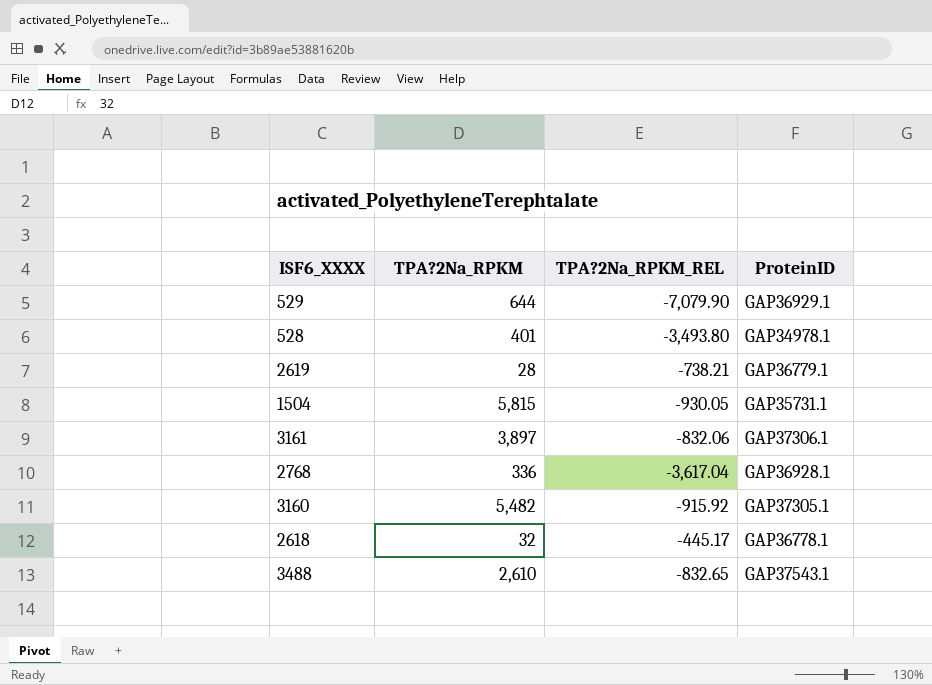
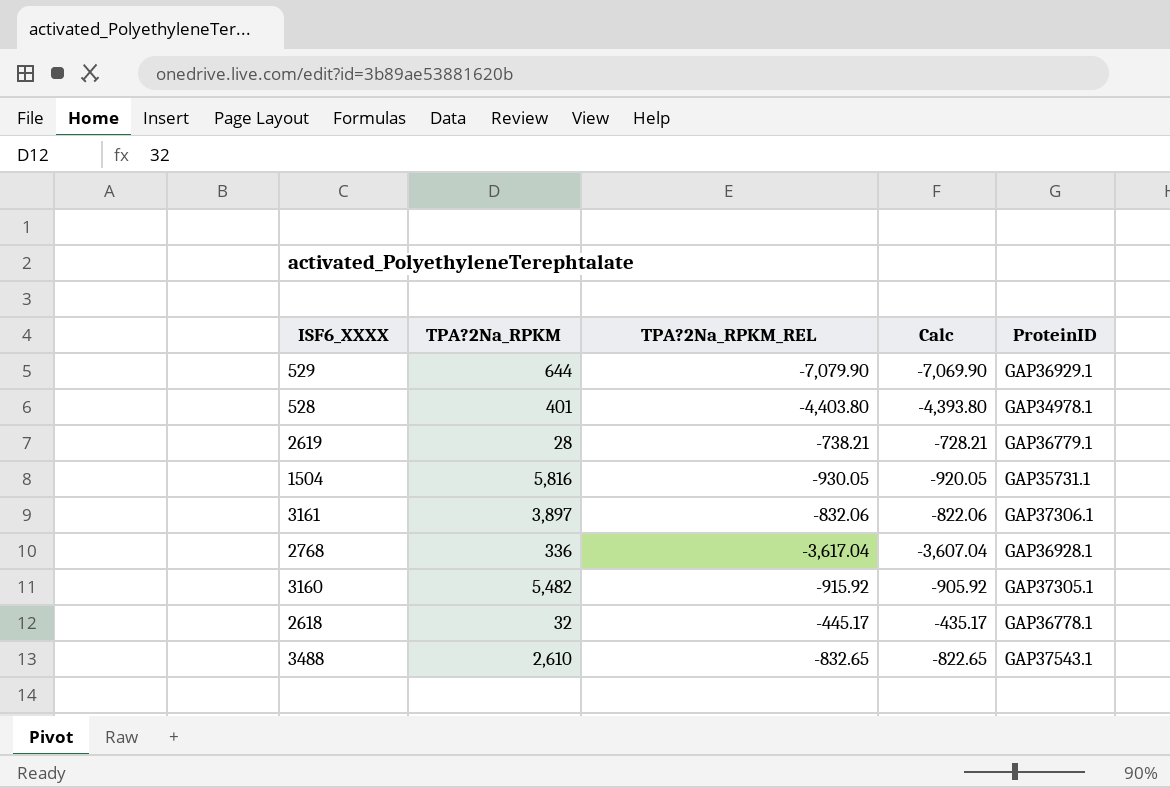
column Calc | formula: none -> [TPA?2Na_RPKM_REL] + 10
528 | TPA?2Na_RPKM_REL: -3,493.80 -> -4,403.80
1504 | TPA?2Na_RPKM: 5,815 -> 5,816

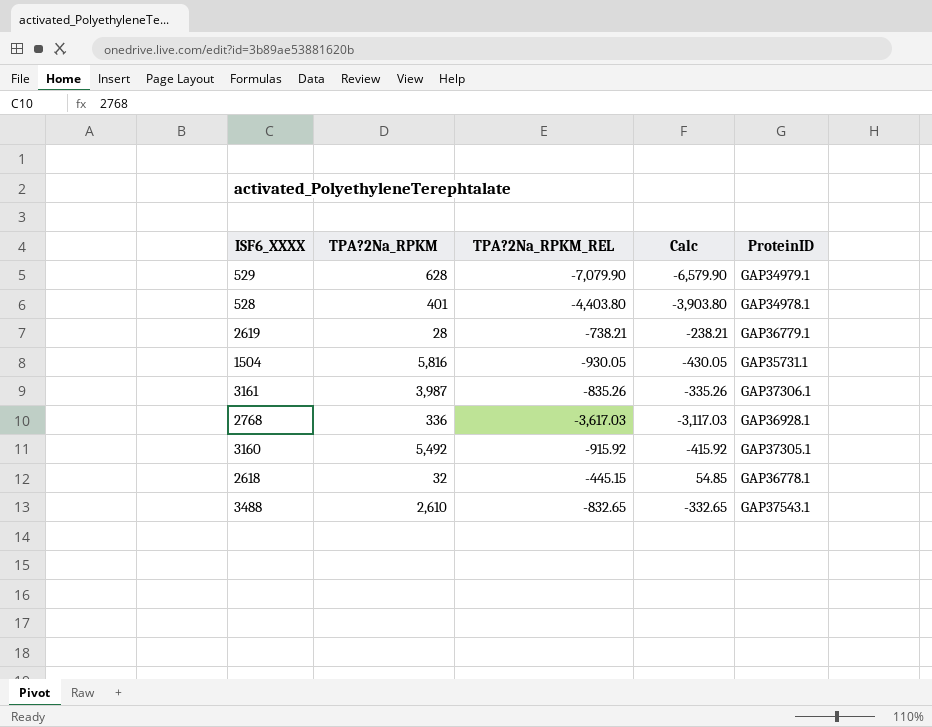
column Calc | formula: [TPA?2Na_RPKM_REL] + 10 -> [TPA?2Na_RPKM_REL] + 500
529 | TPA?2Na_RPKM: 644 -> 628
529 | ProteinID: GAP36929.1 -> GAP34979.1
3161 | TPA?2Na_RPKM: 3,897 -> 3,987
3161 | TPA?2Na_RPKM_REL: -832.06 -> -835.26
2768 | TPA?2Na_RPKM_REL: -3,617.04 -> -3,617.03
3160 | TPA?2Na_RPKM: 5,482 -> 5,492
2618 | TPA?2Na_RPKM_REL: -445.17 -> -445.15

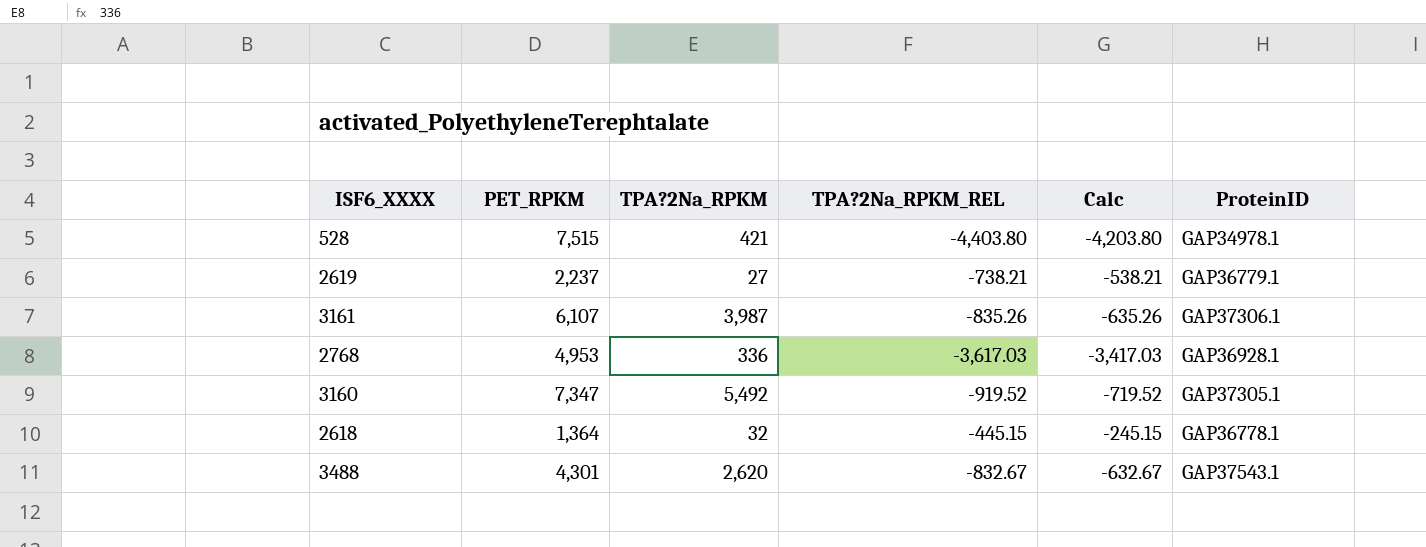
column PET_RPKM | position: none -> 2
column Calc | formula: [TPA?2Na_RPKM_REL] + 500 -> [TPA?2Na_RPKM_REL] + 200
row 529: 628 | -7,079.90 | -6,579.90 | GAP34979.1 -> none
row 1504: 5,816 | -930.05 | -430.05 | GAP35731.1 -> none
528 | TPA?2Na_RPKM: 401 -> 421
2619 | TPA?2Na_RPKM: 28 -> 27
3160 | TPA?2Na_RPKM_REL: -915.92 -> -919.52
3488 | TPA?2Na_RPKM: 2,610 -> 2,620
3488 | TPA?2Na_RPKM_REL: -832.65 -> -832.67

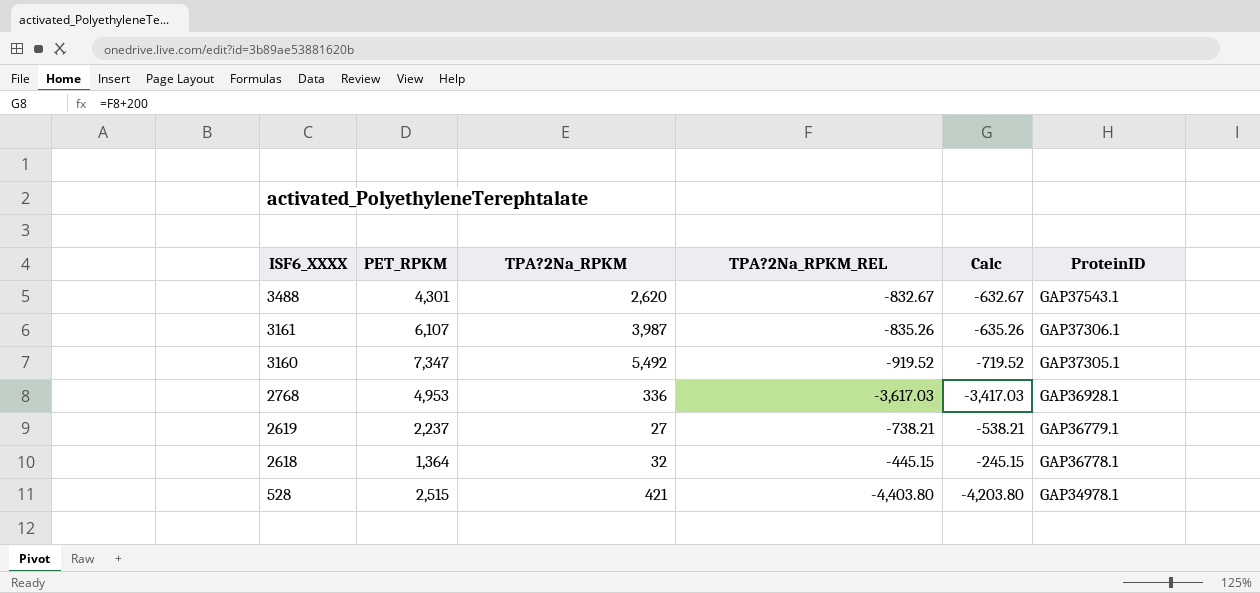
row order: none -> ISF6_XXXX descending
528 | PET_RPKM: 7,515 -> 2,515

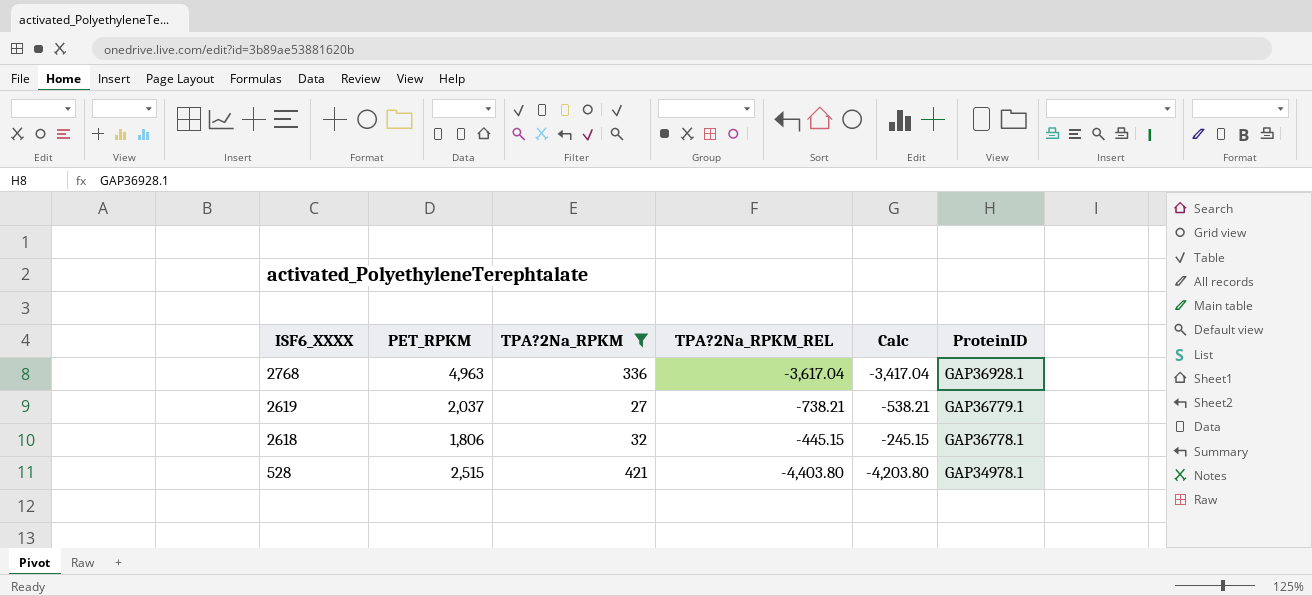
filter: none -> TPA?2Na_RPKM <= 421
2768 | PET_RPKM: 4,953 -> 4,963
2768 | TPA?2Na_RPKM_REL: -3,617.03 -> -3,617.04
2768 | Calc: -3,417.03 -> -3,417.04
2619 | PET_RPKM: 2,237 -> 2,037
2618 | PET_RPKM: 1,364 -> 1,806

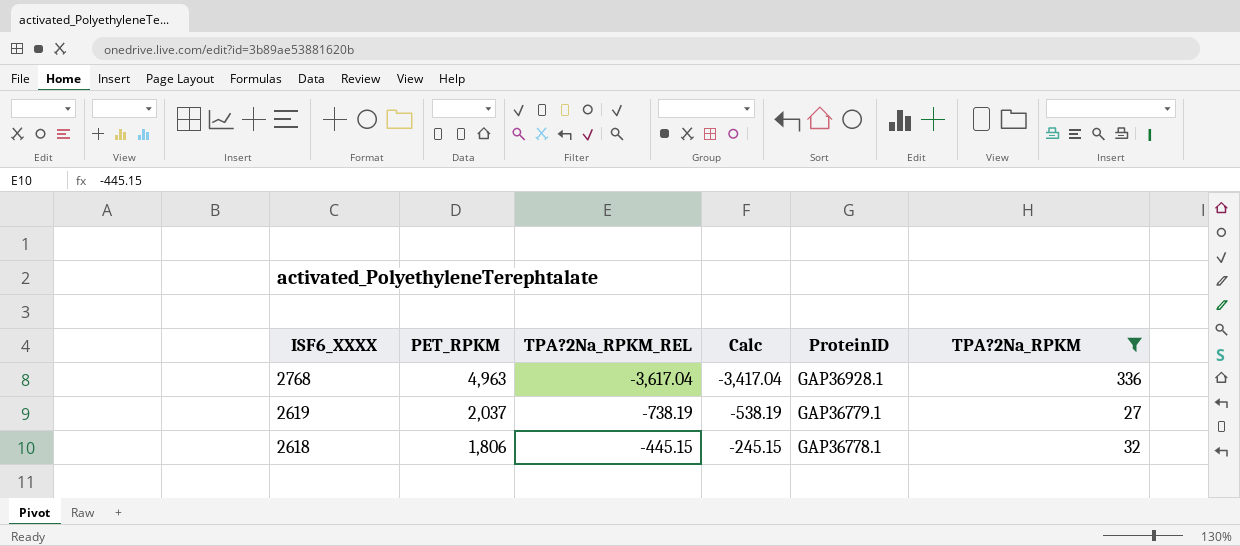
column TPA?2Na_RPKM | position: 3 -> 6
row 528: 2,515 | 421 | -4,403.80 | -4,203.80 | GAP34978.1 -> none
2619 | TPA?2Na_RPKM_REL: -738.21 -> -738.19
2619 | Calc: -538.21 -> -538.19

